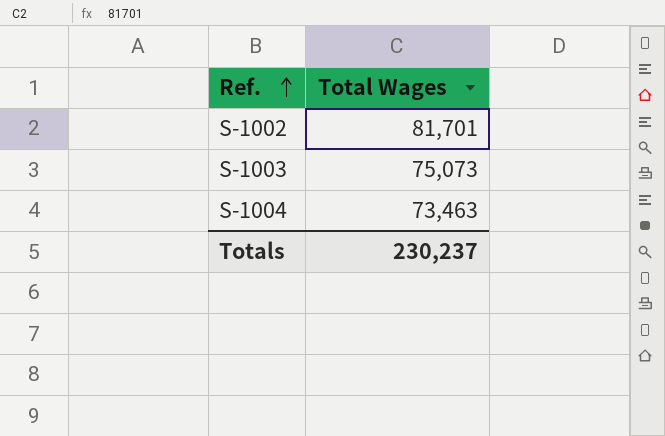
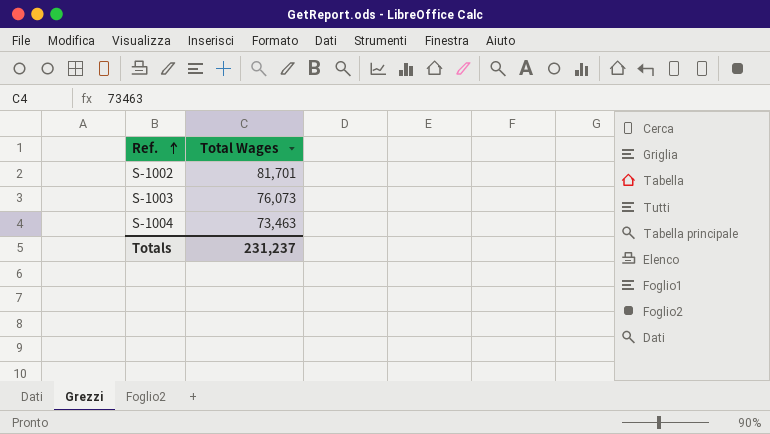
S-1003 | Total Wages: 75,073 -> 76,073
Totals | Total Wages: 230,237 -> 231,237

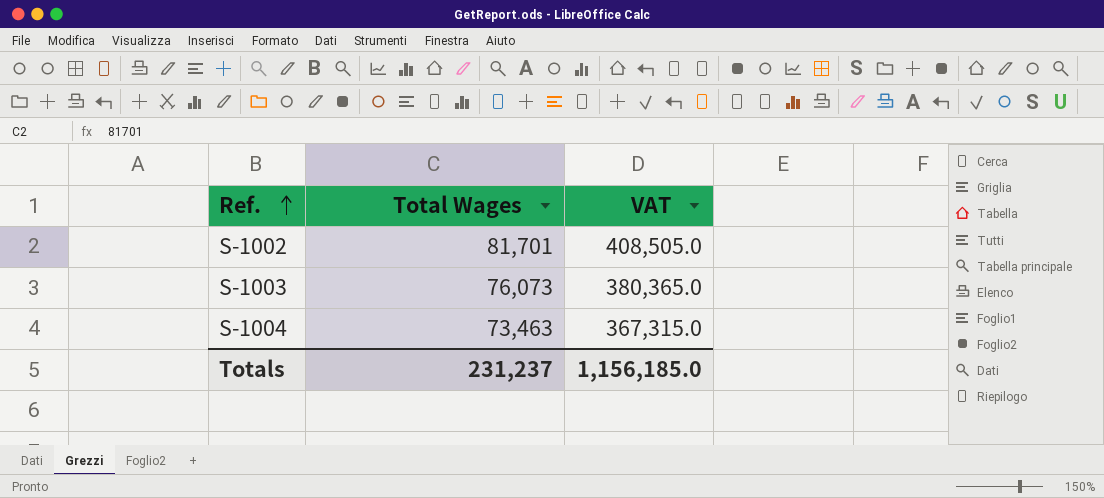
column VAT | formula: none -> [Total Wages] * 5

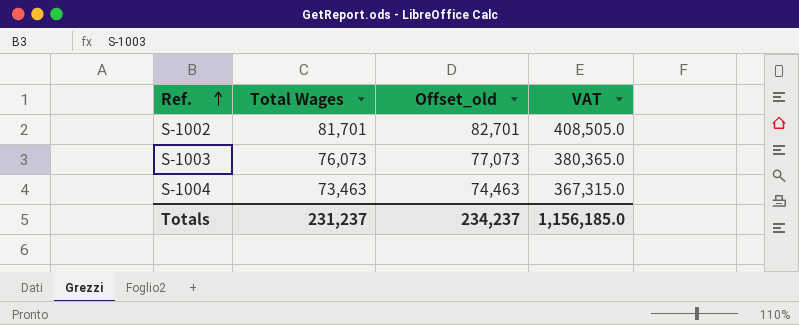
column Offset_old | formula: none -> [Total Wages] + 1000

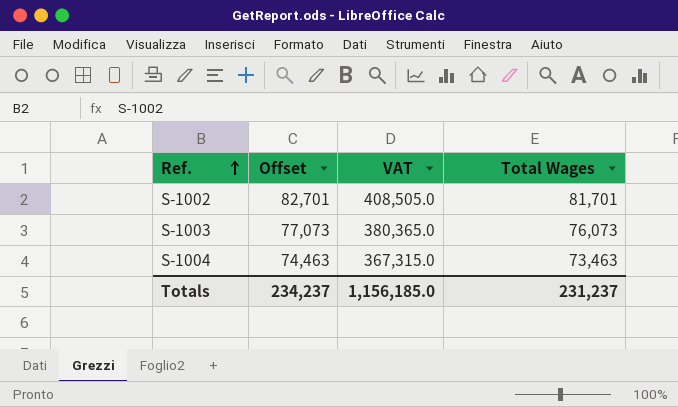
column name: Offset_old -> Offset
column Total Wages | position: 2 -> 4

